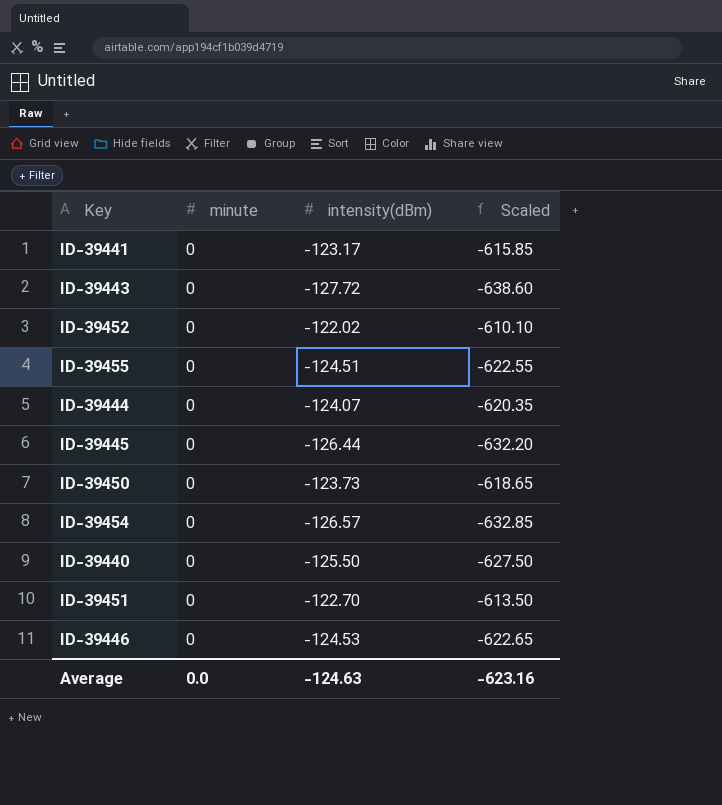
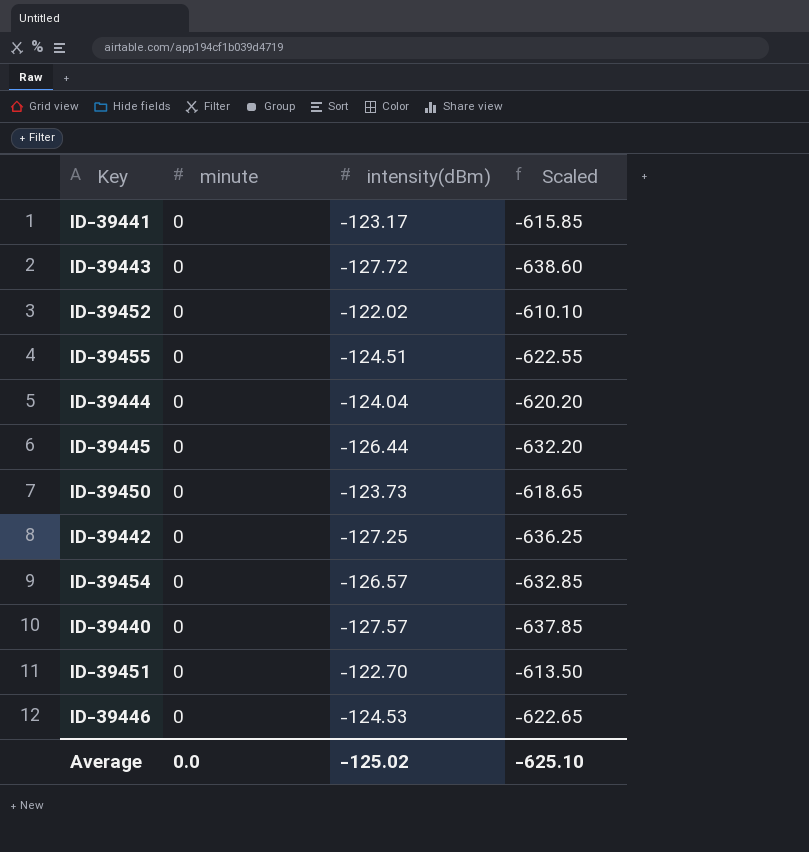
ID-39444 | intensity(dBm): -124.07 -> -124.04
ID-39444 | Scaled: -620.35 -> -620.20
row ID-39442: none -> 0 | -127.25 | -636.25
ID-39440 | intensity(dBm): -125.50 -> -127.57
ID-39440 | Scaled: -627.50 -> -637.85
Average | intensity(dBm): -124.63 -> -125.02
Average | Scaled: -623.16 -> -625.10

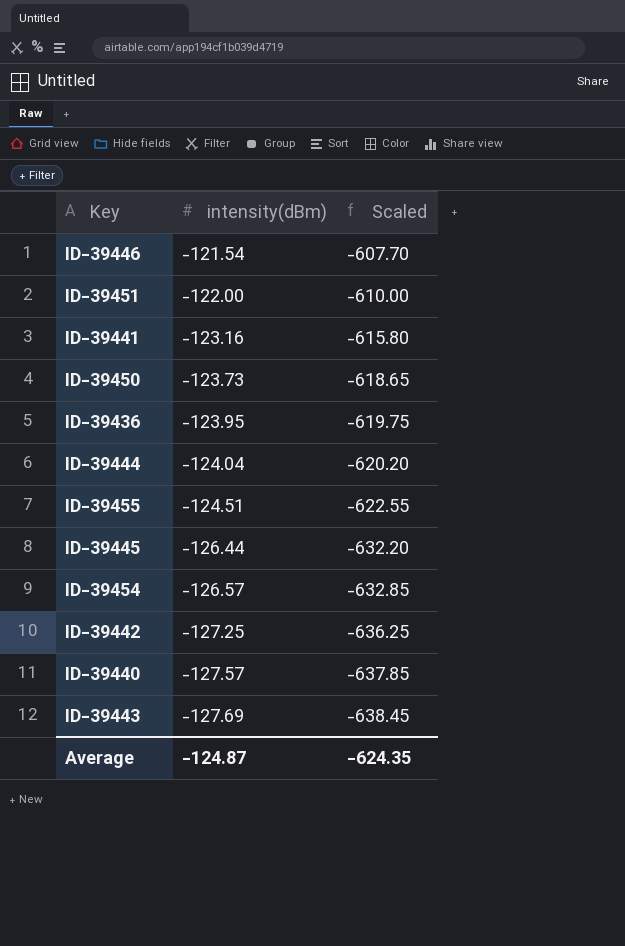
row order: none -> intensity(dBm) descending
column minute | position: 2 -> none
row ID-39452: 0 | -122.02 | -610.10 -> none
ID-39446 | intensity(dBm): -124.53 -> -121.54
ID-39446 | Scaled: -622.65 -> -607.70
ID-39451 | intensity(dBm): -122.70 -> -122.00
ID-39451 | Scaled: -613.50 -> -610.00
ID-39441 | intensity(dBm): -123.17 -> -123.16
ID-39441 | Scaled: -615.85 -> -615.80
row ID-39436: none -> -123.95 | -619.75
ID-39443 | intensity(dBm): -127.72 -> -127.69
ID-39443 | Scaled: -638.60 -> -638.45
Average | intensity(dBm): -125.02 -> -124.87
Average | Scaled: -625.10 -> -624.35

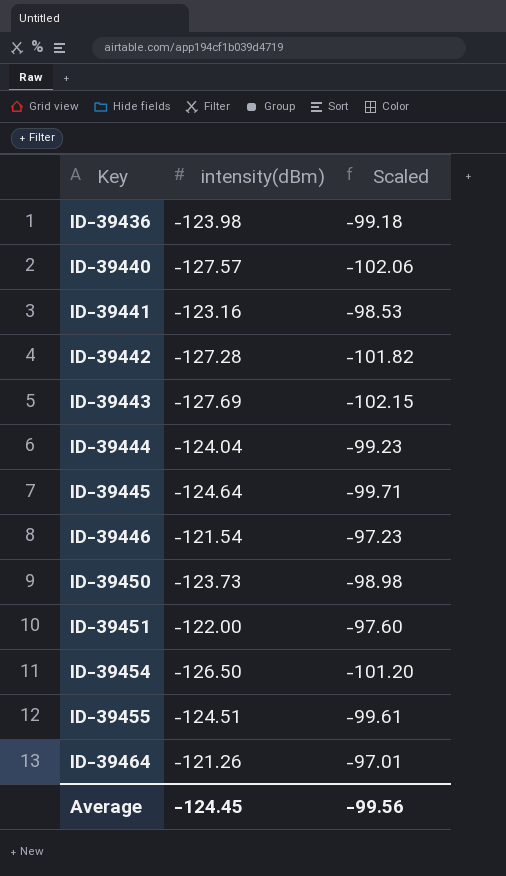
row order: intensity(dBm) descending -> Key ascending
column Scaled | formula: [intensity(dBm)] * 5 -> [intensity(dBm)] * 0.8
ID-39436 | intensity(dBm): -123.95 -> -123.98
ID-39442 | intensity(dBm): -127.25 -> -127.28
ID-39445 | intensity(dBm): -126.44 -> -124.64
ID-39454 | intensity(dBm): -126.57 -> -126.50
row ID-39464: none -> -121.26 | -97.01
Average | intensity(dBm): -124.87 -> -124.45
Average | Scaled: -624.35 -> -99.56

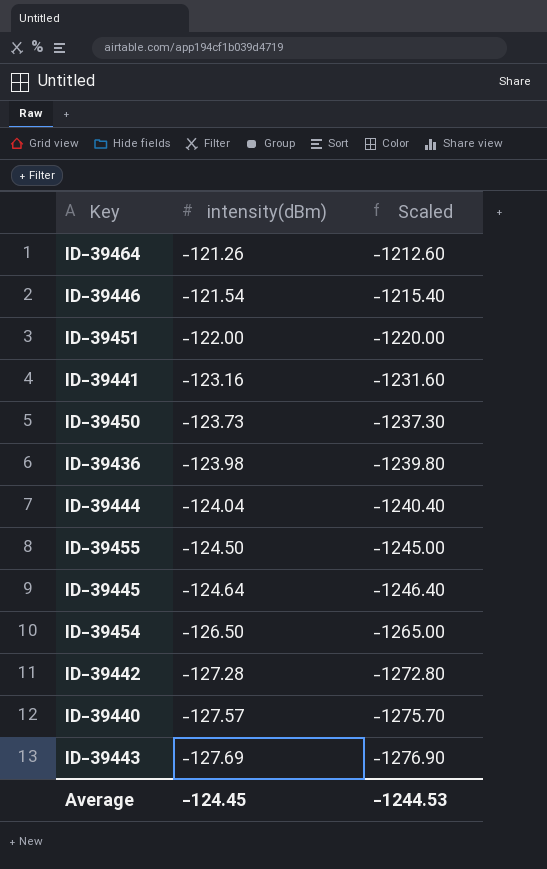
row order: Key ascending -> intensity(dBm) descending
column Scaled | formula: [intensity(dBm)] * 0.8 -> [intensity(dBm)] * 10
ID-39455 | intensity(dBm): -124.51 -> -124.50
Average | Scaled: -99.56 -> -1244.53

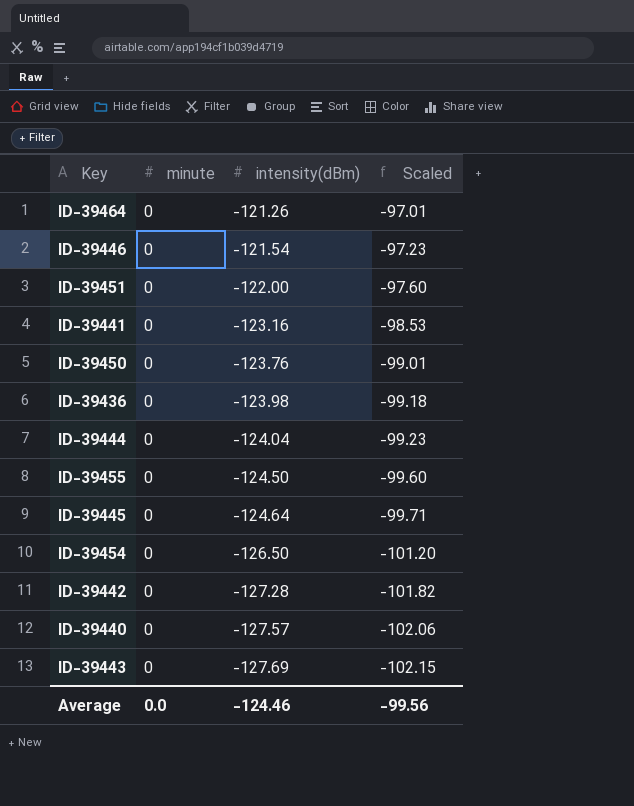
column minute | position: none -> 2
column Scaled | formula: [intensity(dBm)] * 10 -> [intensity(dBm)] * 0.8
ID-39450 | intensity(dBm): -123.73 -> -123.76
Average | intensity(dBm): -124.45 -> -124.46
Average | Scaled: -1244.53 -> -99.56

